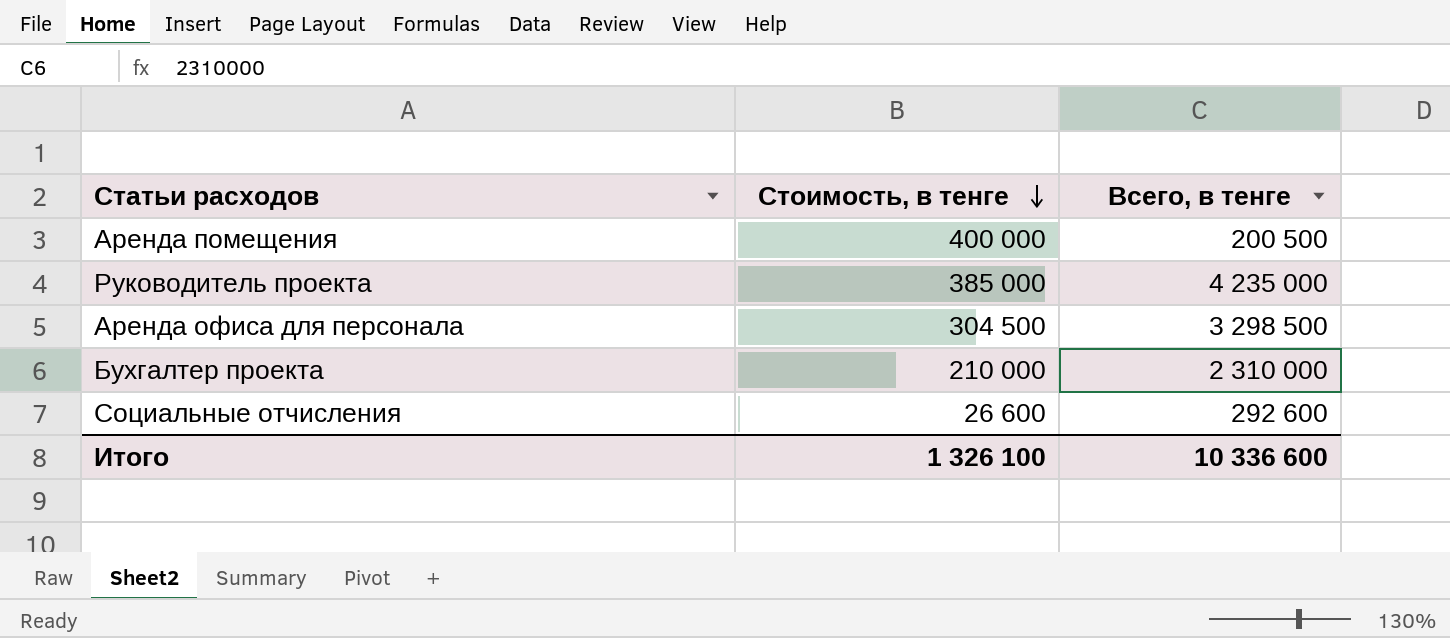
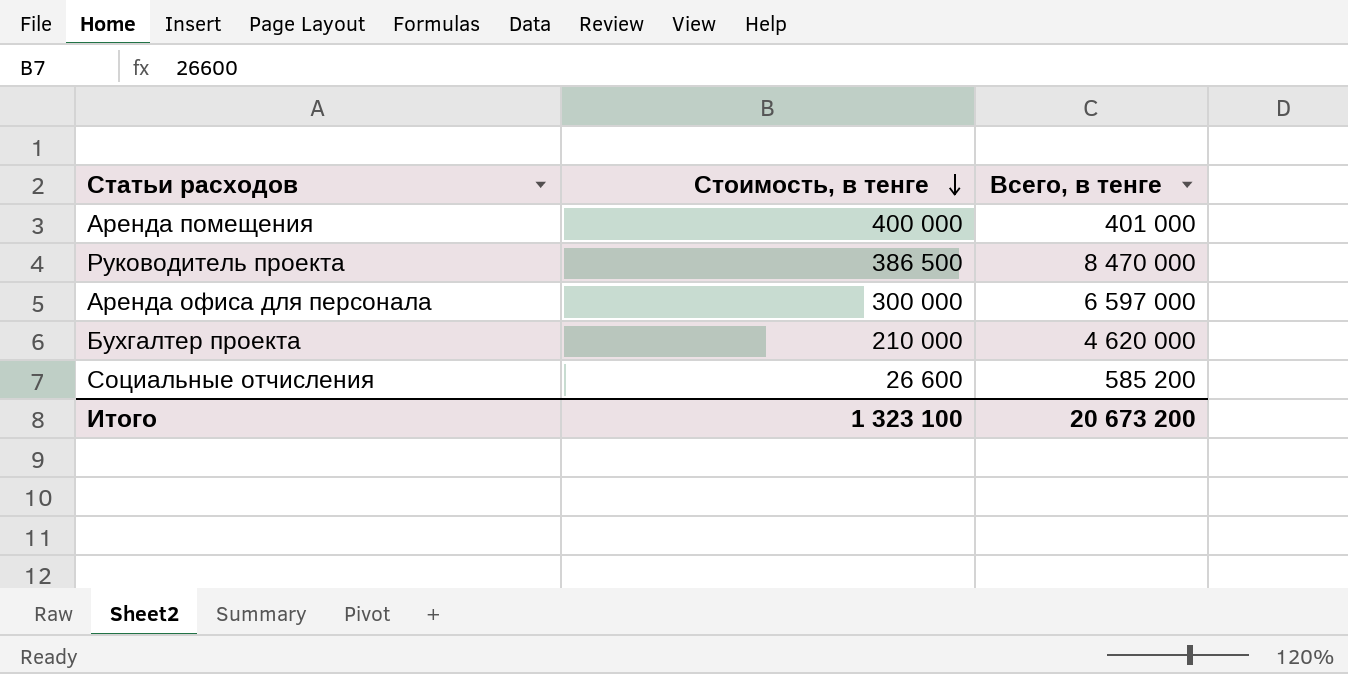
Аренда помещения | Всего, в тенге: 200 500 -> 401 000
Руководитель проекта | Стоимость, в тенге: 385 000 -> 386 500
Руководитель проекта | Всего, в тенге: 4 235 000 -> 8 470 000
Аренда офиса для персонала | Стоимость, в тенге: 304 500 -> 300 000
Аренда офиса для персонала | Всего, в тенге: 3 298 500 -> 6 597 000
Бухгалтер проекта | Всего, в тенге: 2 310 000 -> 4 620 000
Социальные отчисления | Всего, в тенге: 292 600 -> 585 200
Итого | Стоимость, в тенге: 1 326 100 -> 1 323 100
Итого | Всего, в тенге: 10 336 600 -> 20 673 200

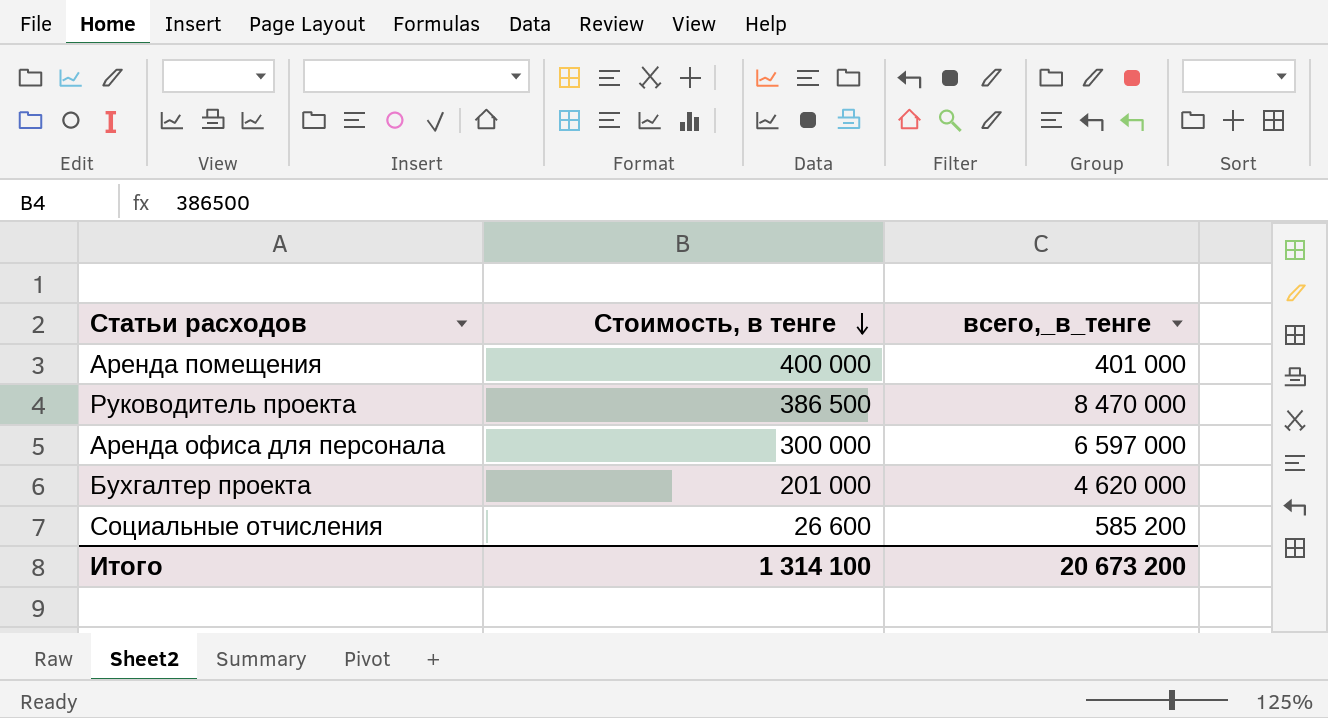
column name: Всего, в тенге -> всего,_в_тенге
Бухгалтер проекта | Стоимость, в тенге: 210 000 -> 201 000
Итого | Стоимость, в тенге: 1 323 100 -> 1 314 100

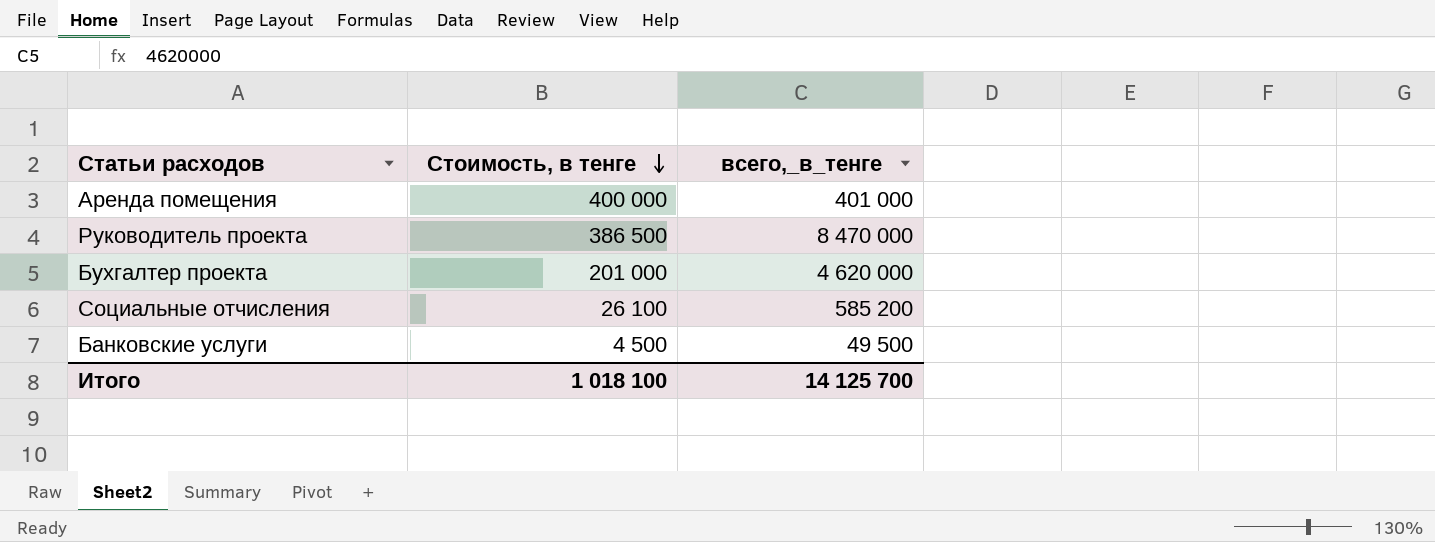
row Аренда офиса для персонала: 300 000 | 6 597 000 -> none
Социальные отчисления | Стоимость, в тенге: 26 600 -> 26 100
row Банковские услуги: none -> 4 500 | 49 500
Итого | Стоимость, в тенге: 1 314 100 -> 1 018 100
Итого | всего,_в_тенге: 20 673 200 -> 14 125 700

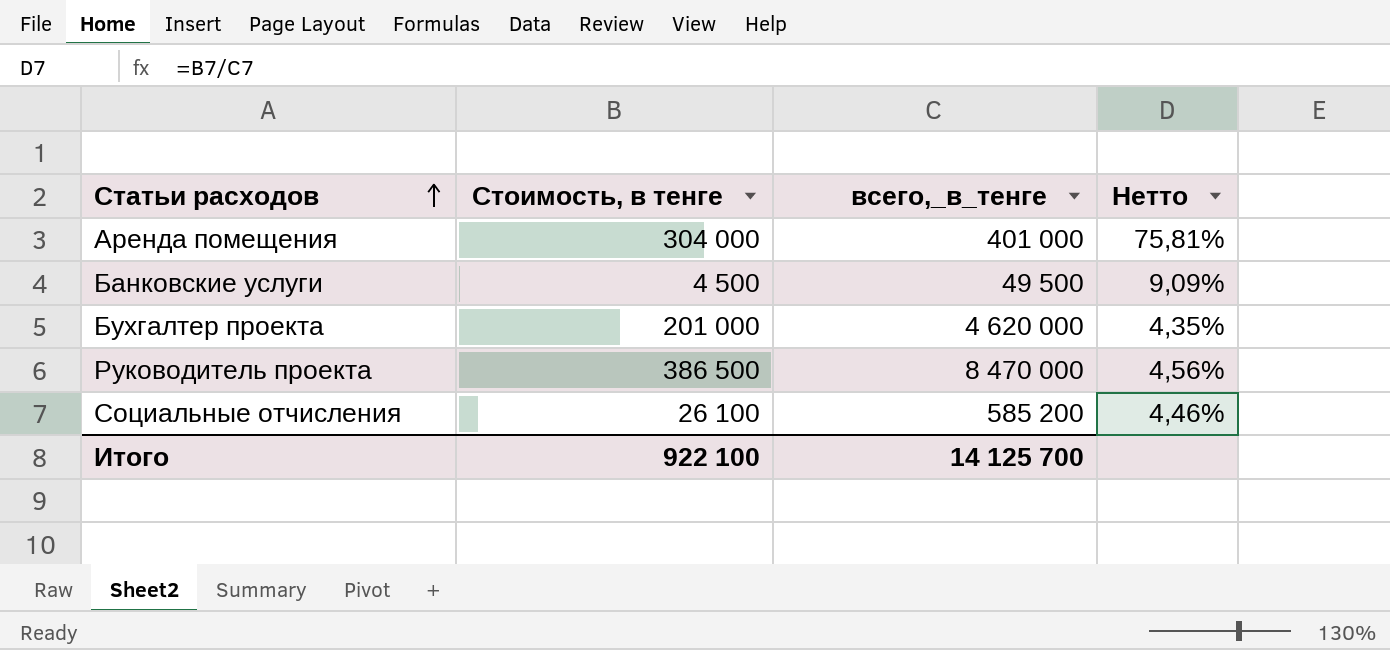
row order: Стоимость, в тенге descending -> Статьи расходов ascending
column Нетто | formula: none -> [Стоимость, в тенге] / [всего,_в_тенге]
Аренда помещения | Стоимость, в тенге: 400 000 -> 304 000
Итого | Стоимость, в тенге: 1 018 100 -> 922 100

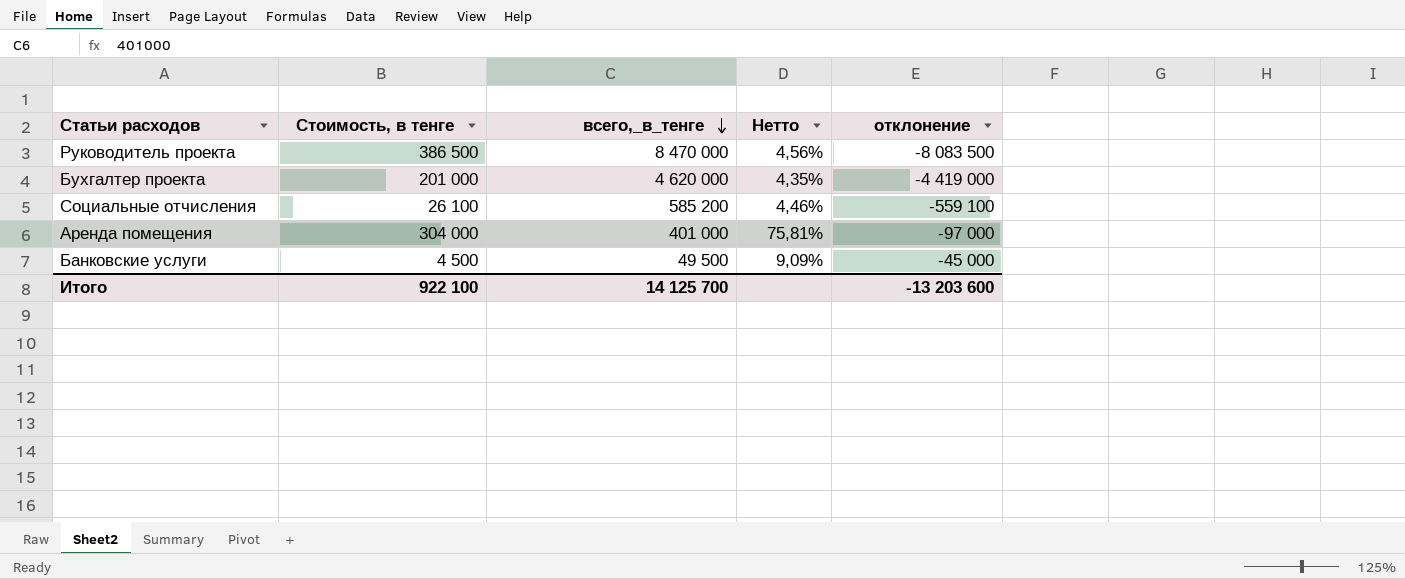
row order: Статьи расходов ascending -> всего,_в_тенге descending
column отклонение | formula: none -> [Стоимость, в тенге] - [всего,_в_тенге]

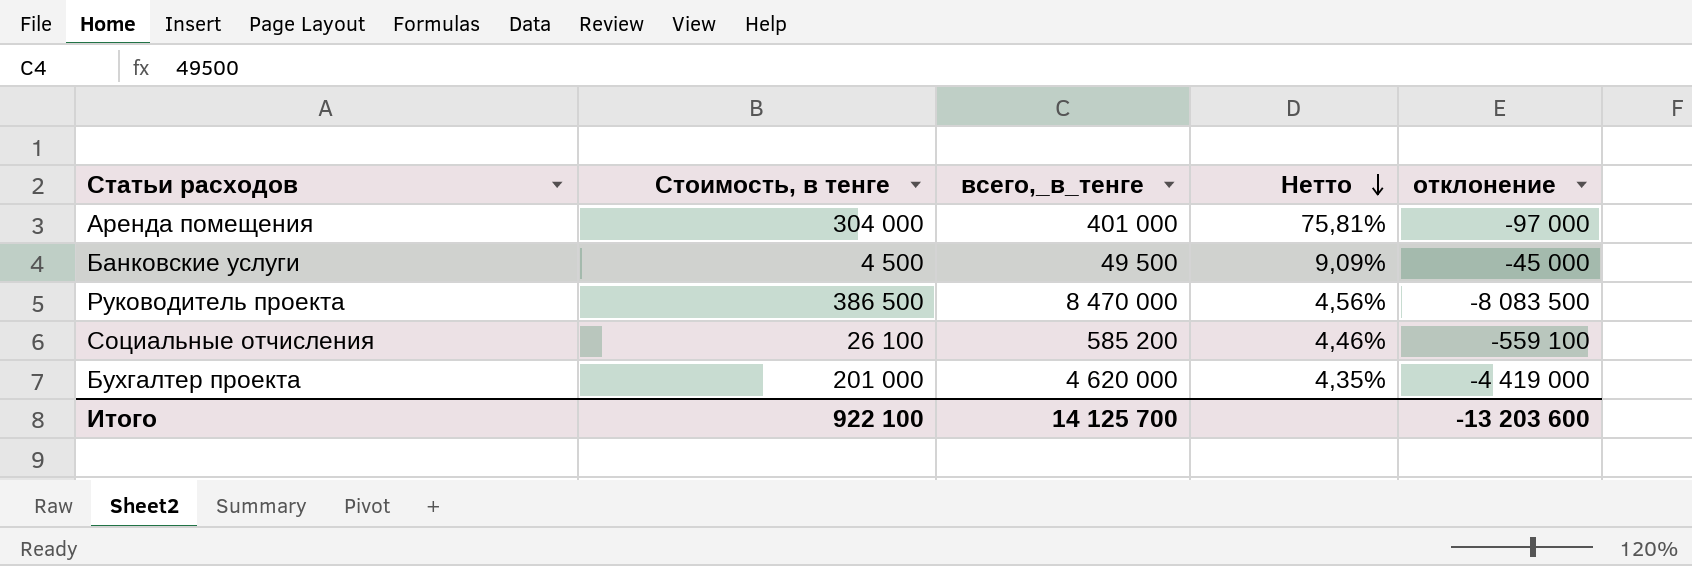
row order: всего,_в_тенге descending -> Нетто descending

